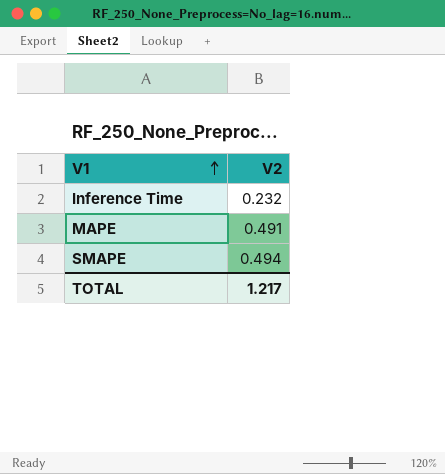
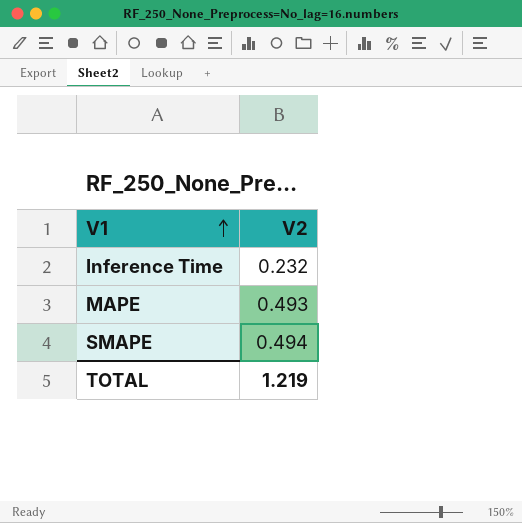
MAPE | V2: 0.491 -> 0.493
TOTAL | V2: 1.217 -> 1.219

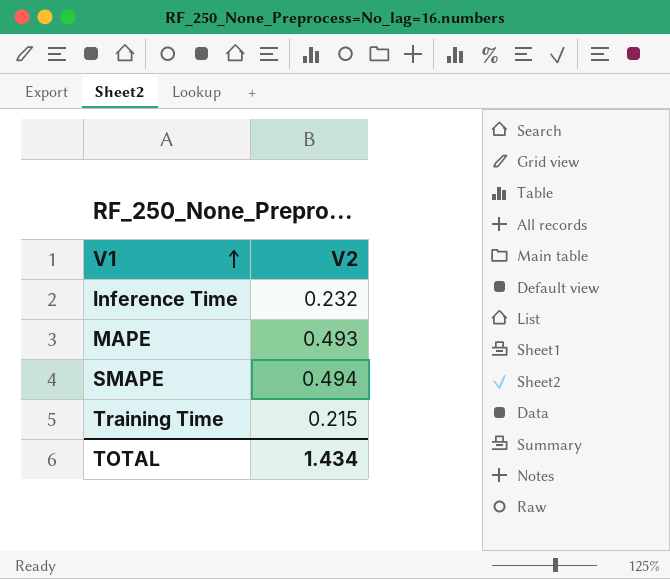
row Training Time: none -> 0.215
TOTAL | V2: 1.219 -> 1.434

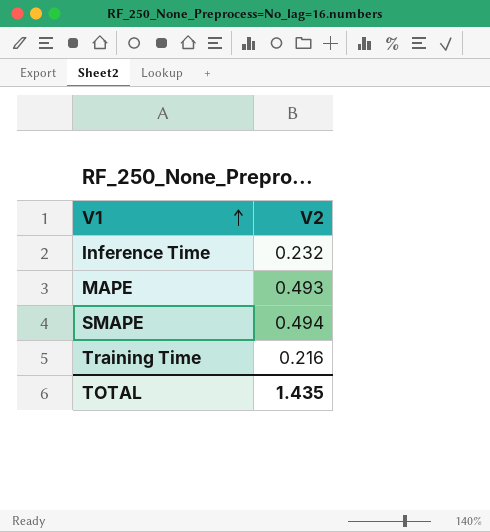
Training Time | V2: 0.215 -> 0.216
TOTAL | V2: 1.434 -> 1.435

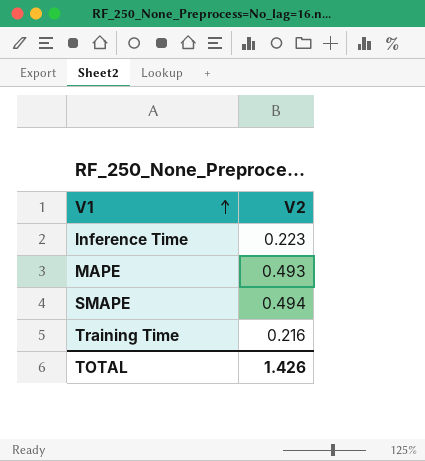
Inference Time | V2: 0.232 -> 0.223
TOTAL | V2: 1.435 -> 1.426

